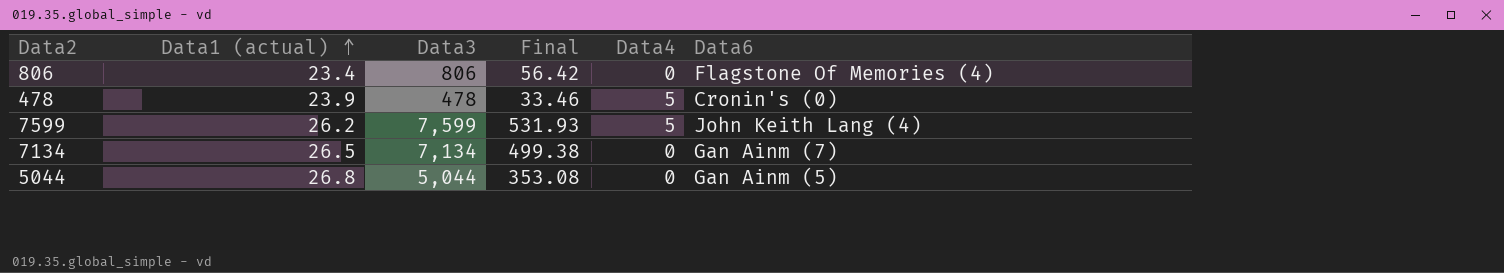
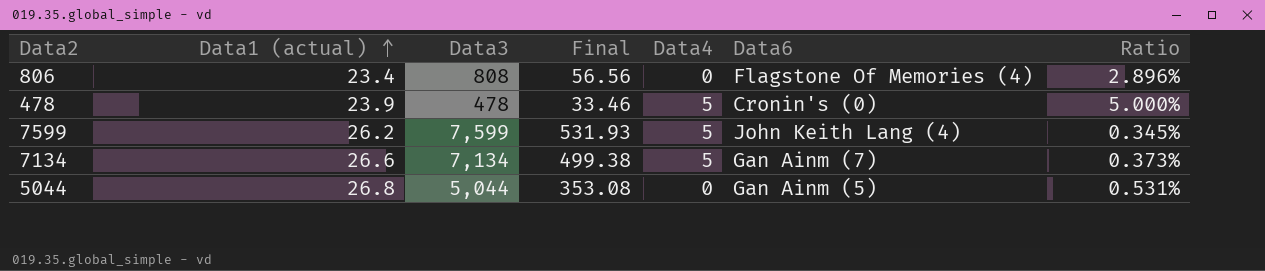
column Ratio | formula: none -> [Data1 (actual)] / [Data3]
806 | Data3: 806 -> 808
806 | Final: 56.42 -> 56.56
7134 | Data1 (actual): 26.5 -> 26.6
7134 | Data4: 0 -> 5

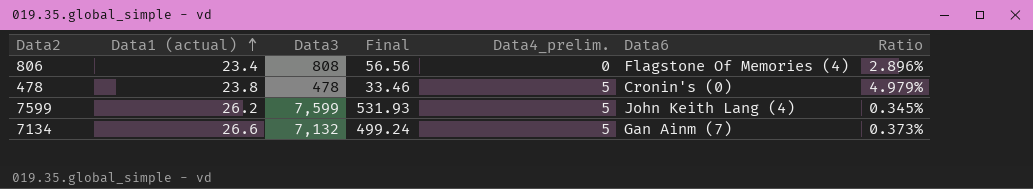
column name: Data4 -> Data4_prelim.
row 5044: 26.8 | 5,044 | 353.08 | 0 | Gan Ainm (5) | 0.531% -> none
478 | Data1 (actual): 23.9 -> 23.8
478 | Ratio: 5.000% -> 4.979%
7134 | Data3: 7,134 -> 7,132
7134 | Final: 499.38 -> 499.24

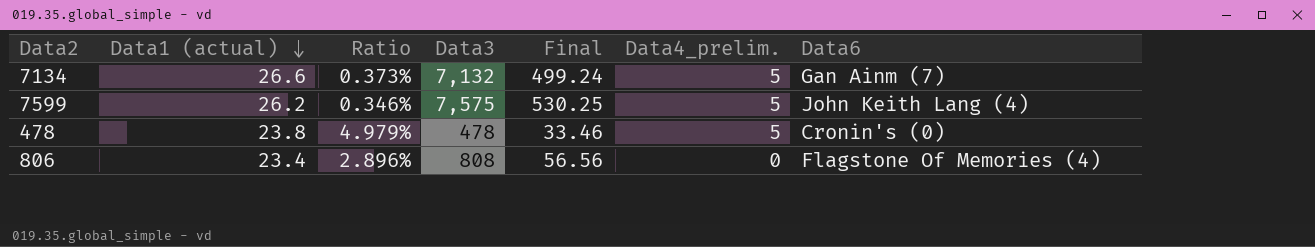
row order: Data1 (actual) ascending -> Data1 (actual) descending
column Ratio | position: 7 -> 3
7599 | Ratio: 0.345% -> 0.346%
7599 | Data3: 7,599 -> 7,575
7599 | Final: 531.93 -> 530.25

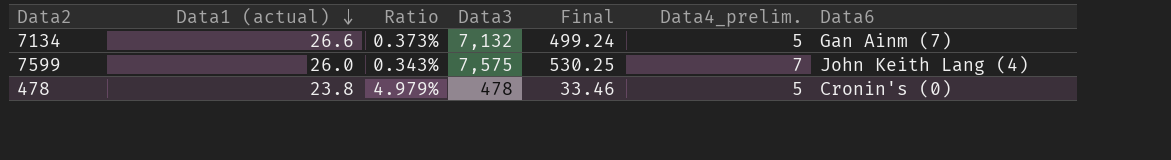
row 806: 23.4 | 2.896% | 808 | 56.56 | 0 | Flagstone Of Memories (4) -> none
7599 | Data1 (actual): 26.2 -> 26.0
7599 | Ratio: 0.346% -> 0.343%
7599 | Data4_prelim.: 5 -> 7

